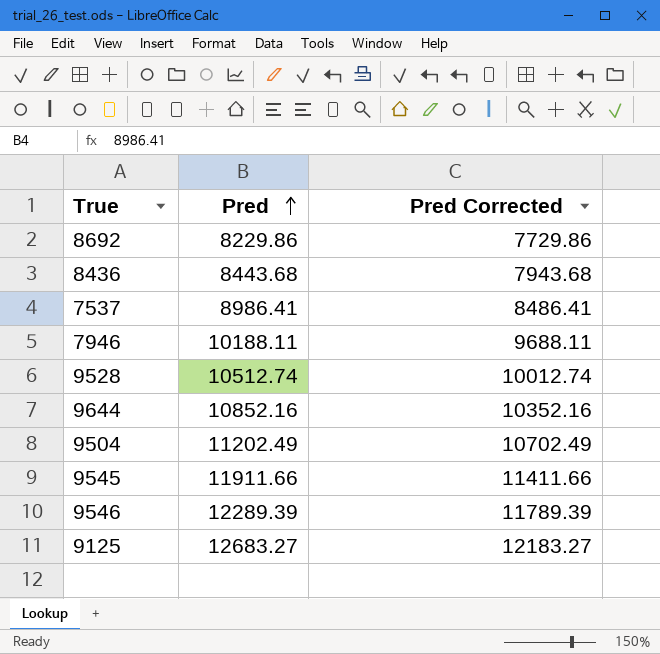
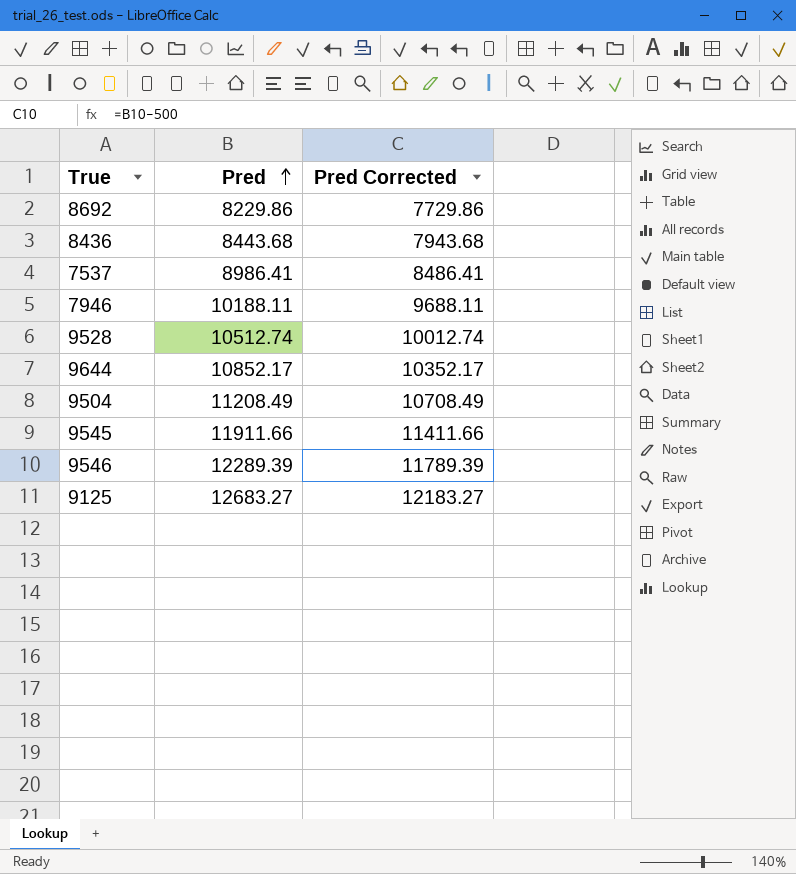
9644 | Pred: 10852.16 -> 10852.17
9644 | Pred Corrected: 10352.16 -> 10352.17
9504 | Pred: 11202.49 -> 11208.49
9504 | Pred Corrected: 10702.49 -> 10708.49

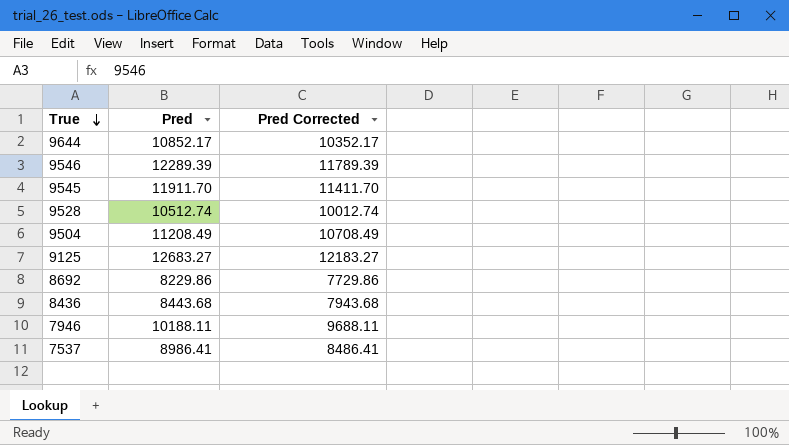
row order: Pred ascending -> True descending
9545 | Pred: 11911.66 -> 11911.70
9545 | Pred Corrected: 11411.66 -> 11411.70

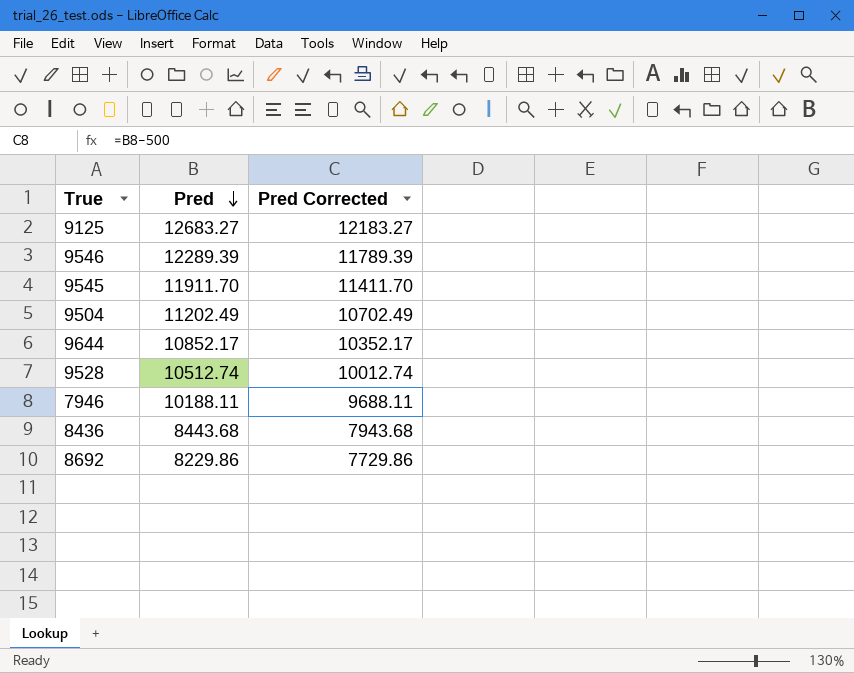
row order: True descending -> Pred descending
row 7537: 8986.41 | 8486.41 -> none
9504 | Pred: 11208.49 -> 11202.49
9504 | Pred Corrected: 10708.49 -> 10702.49

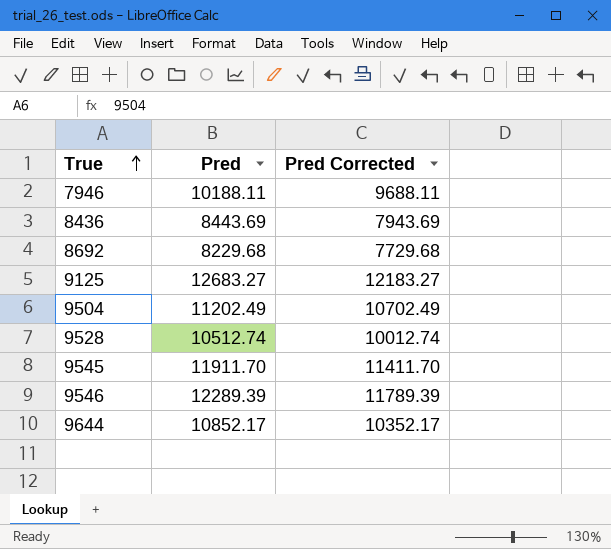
row order: Pred descending -> True ascending
8436 | Pred: 8443.68 -> 8443.69
8436 | Pred Corrected: 7943.68 -> 7943.69
8692 | Pred: 8229.86 -> 8229.68
8692 | Pred Corrected: 7729.86 -> 7729.68

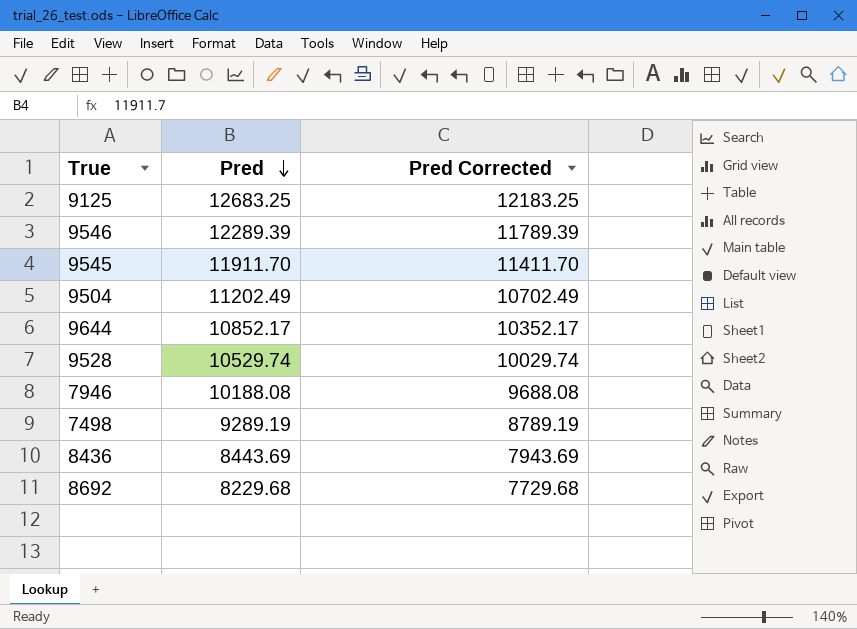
row order: True ascending -> Pred descending
9125 | Pred: 12683.27 -> 12683.25
9125 | Pred Corrected: 12183.27 -> 12183.25
9528 | Pred: 10512.74 -> 10529.74
9528 | Pred Corrected: 10012.74 -> 10029.74
7946 | Pred: 10188.11 -> 10188.08
7946 | Pred Corrected: 9688.11 -> 9688.08
row 7498: none -> 9289.19 | 8789.19

